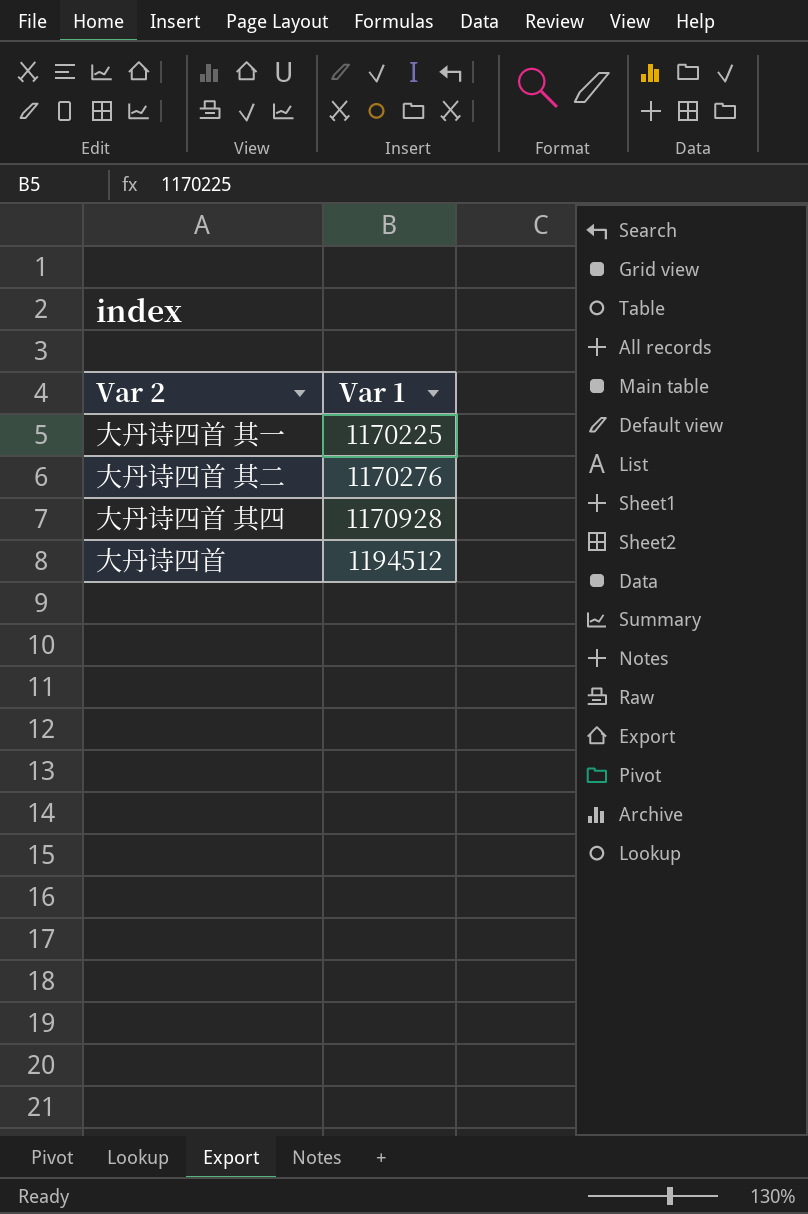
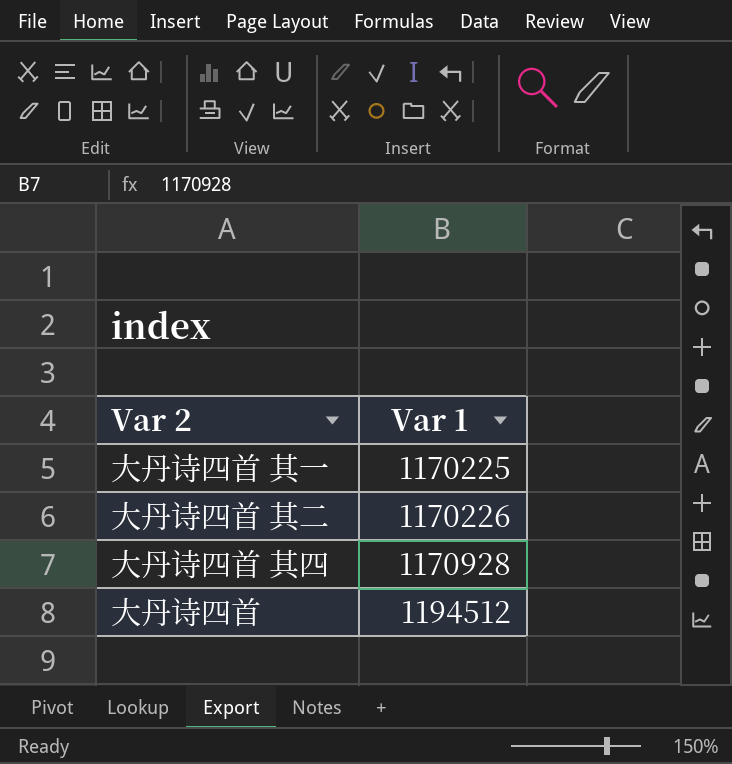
大丹诗四首 其二 | Var 1: 1170276 -> 1170226

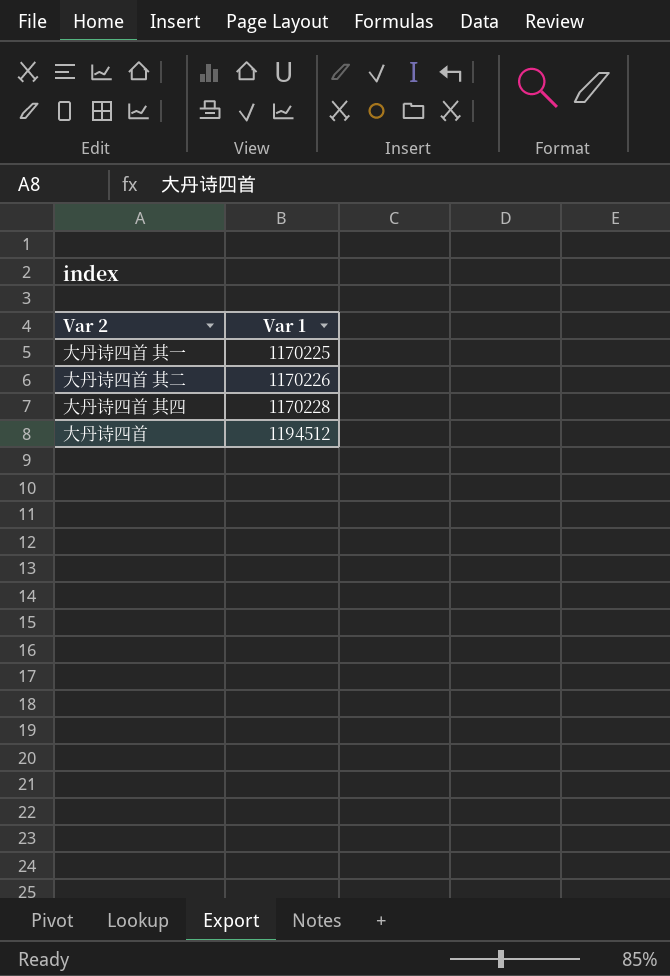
大丹诗四首 其四 | Var 1: 1170928 -> 1170228

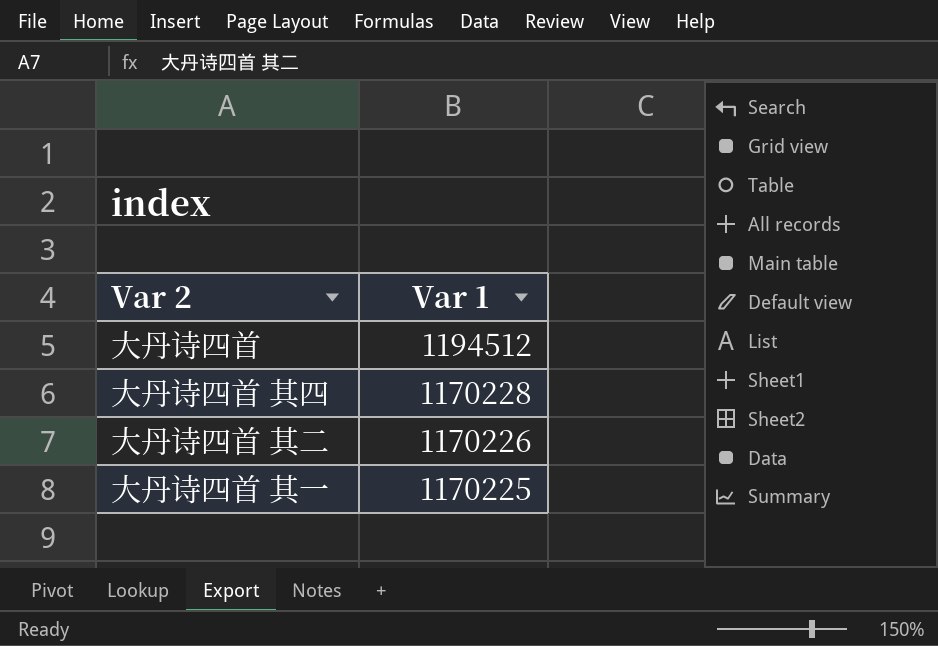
row order: Var 1 ascending -> Var 1 descending

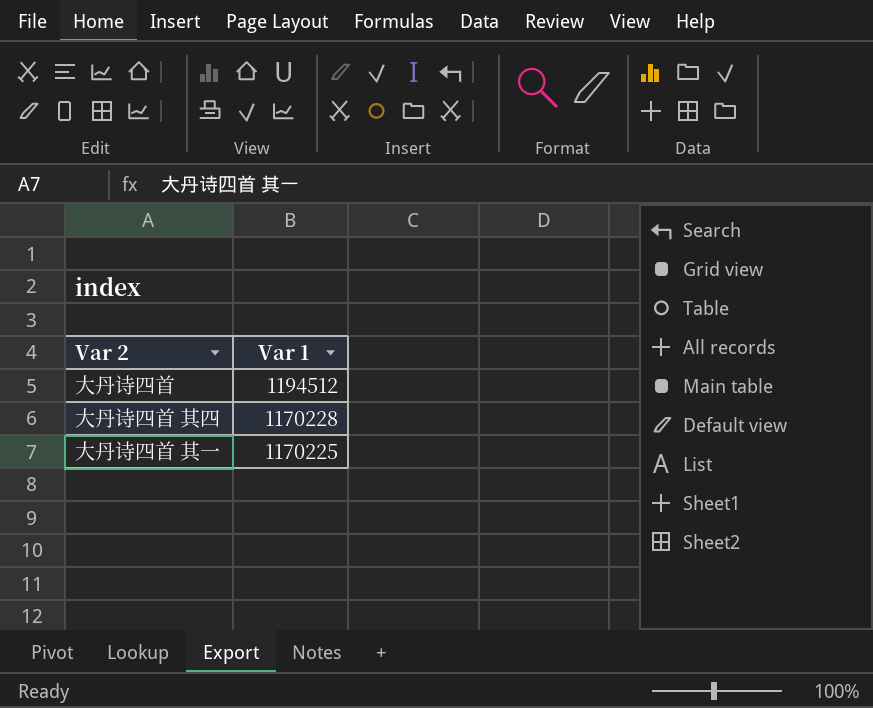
row 大丹诗四首 其二: 1170226 -> none

